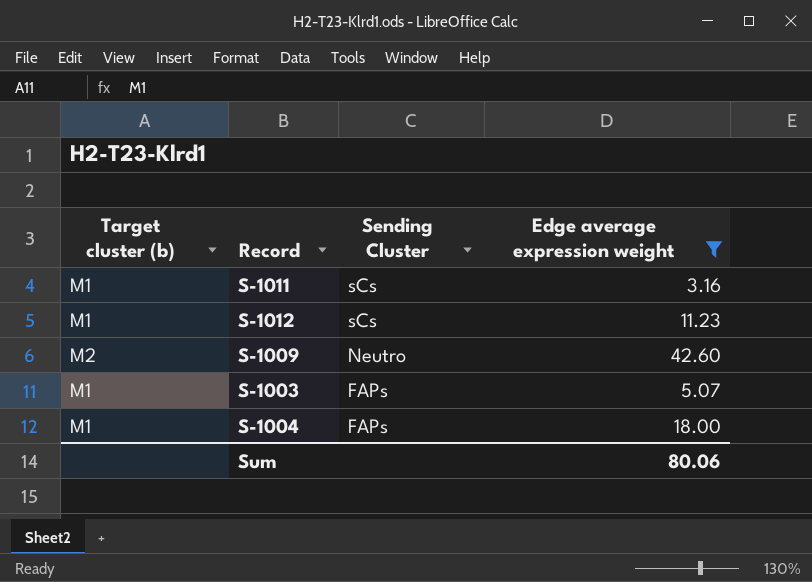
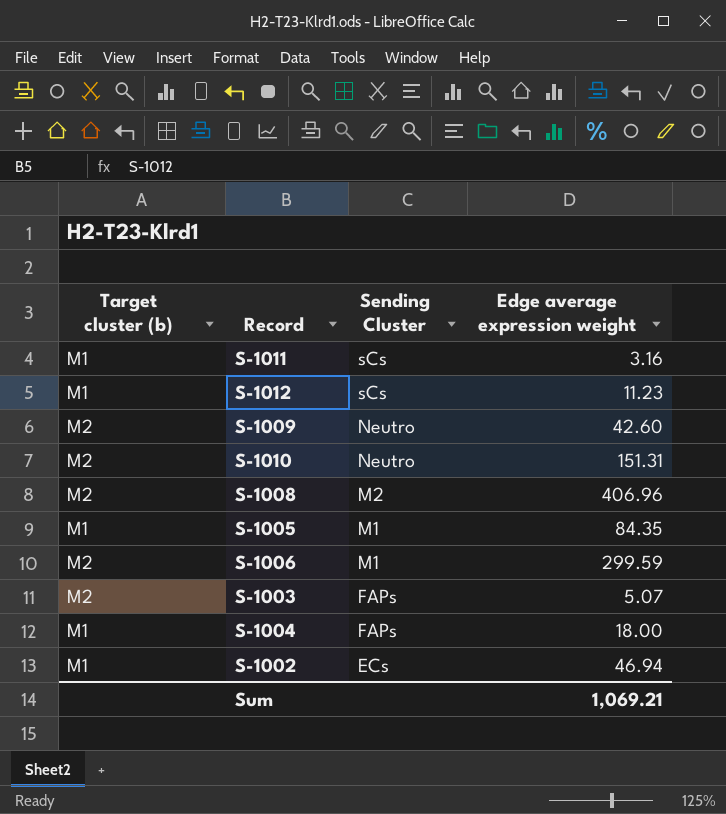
filter: Edge average expression weight <= 42.60 -> none
S-1003 | Target cluster (b): M1 -> M2
Sum | Edge average expression weight: 80.06 -> 1,069.21

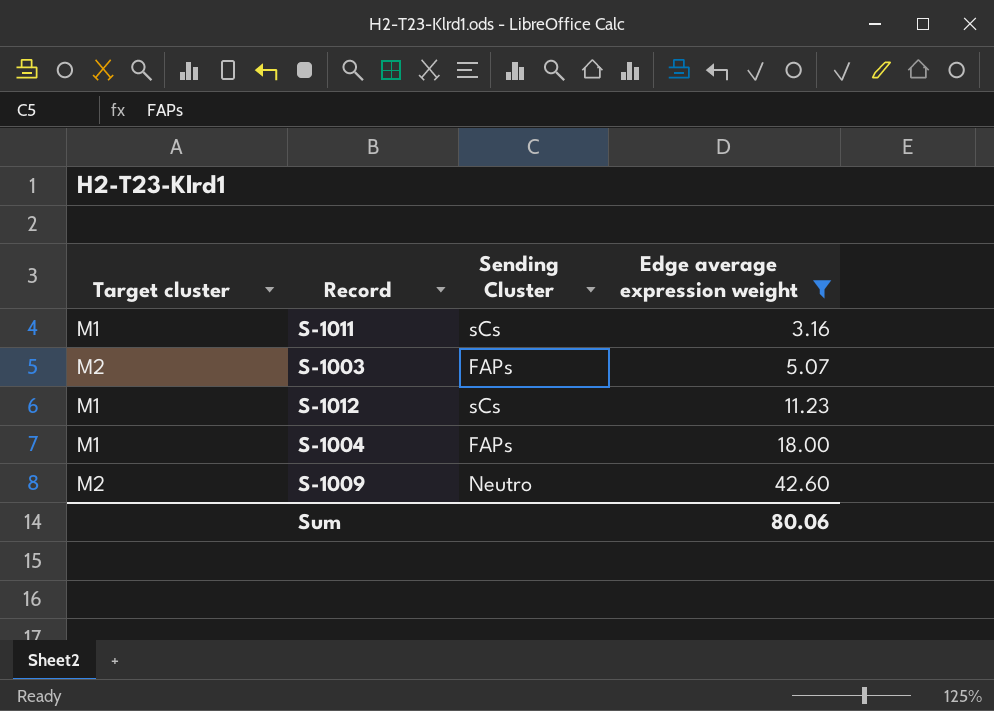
filter: none -> Edge average expression weight <= 42.60
row order: Sending Cluster descending -> Edge average expression weight ascending
column name: Target cluster (b) -> Target cluster
Sum | Edge average expression weight: 1,069.21 -> 80.06

